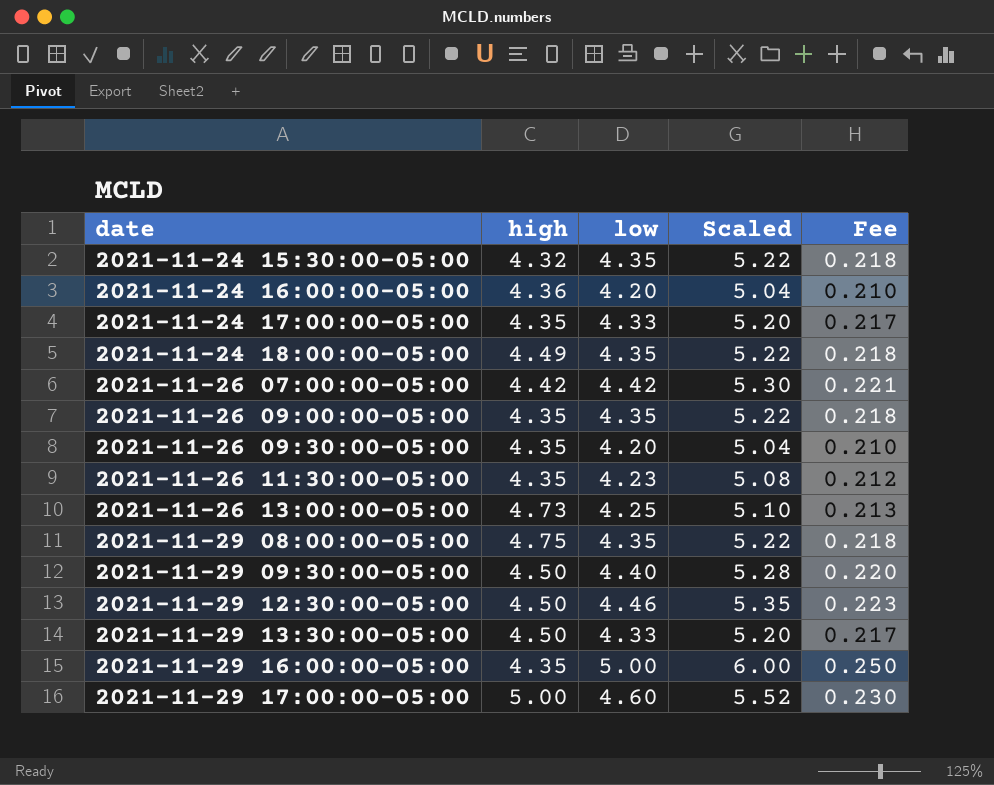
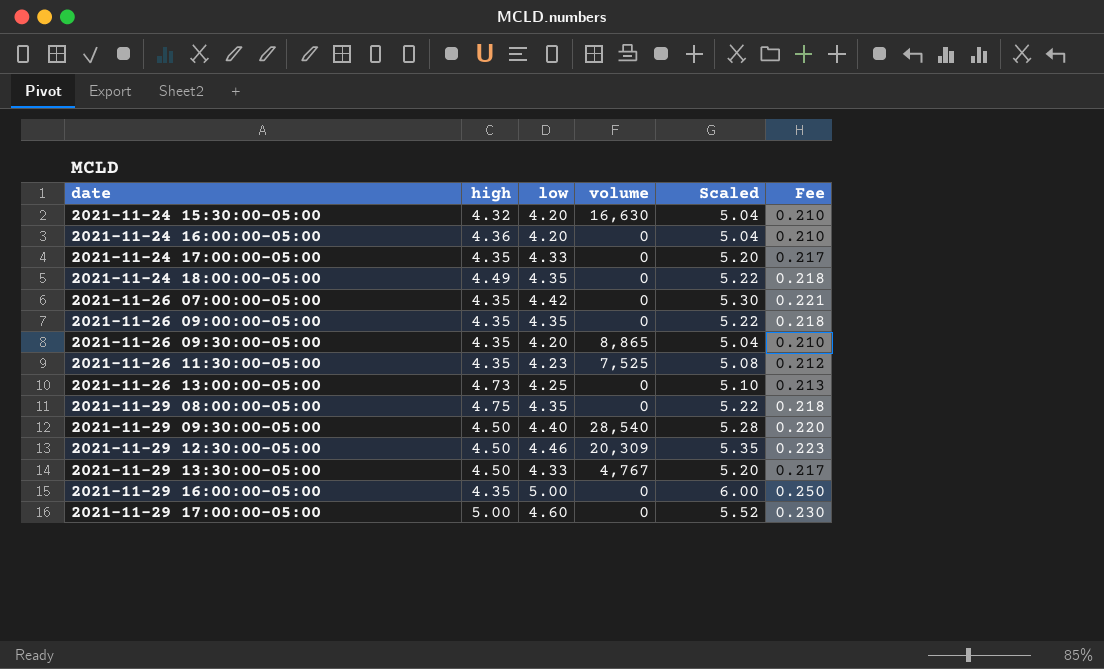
column volume | position: none -> 4
2021-11-24 15:30:00-05:00 | low: 4.35 -> 4.20
2021-11-24 15:30:00-05:00 | Scaled: 5.22 -> 5.04
2021-11-24 15:30:00-05:00 | Fee: 0.218 -> 0.210
2021-11-26 07:00:00-05:00 | high: 4.42 -> 4.35

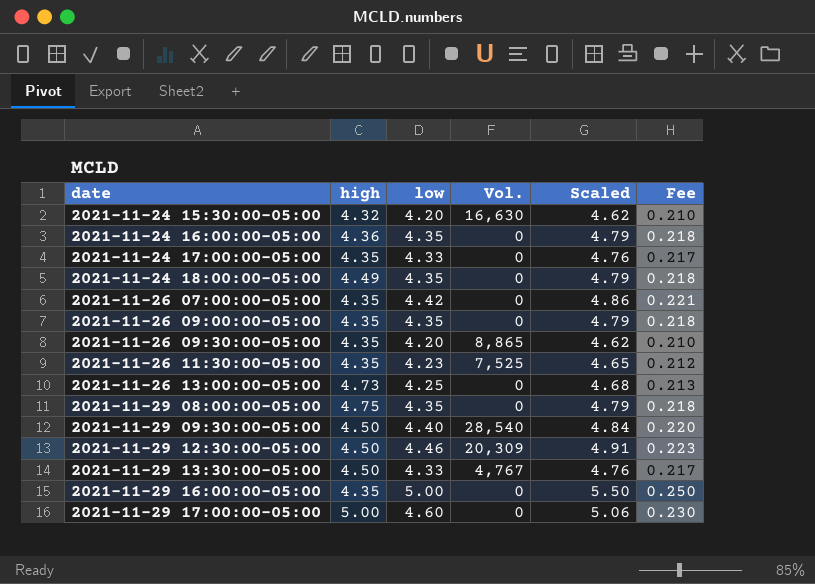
column name: volume -> Vol.
column Scaled | formula: [low] * 1.2 -> [low] * 1.1
2021-11-24 16:00:00-05:00 | low: 4.20 -> 4.35
2021-11-24 16:00:00-05:00 | Fee: 0.210 -> 0.218

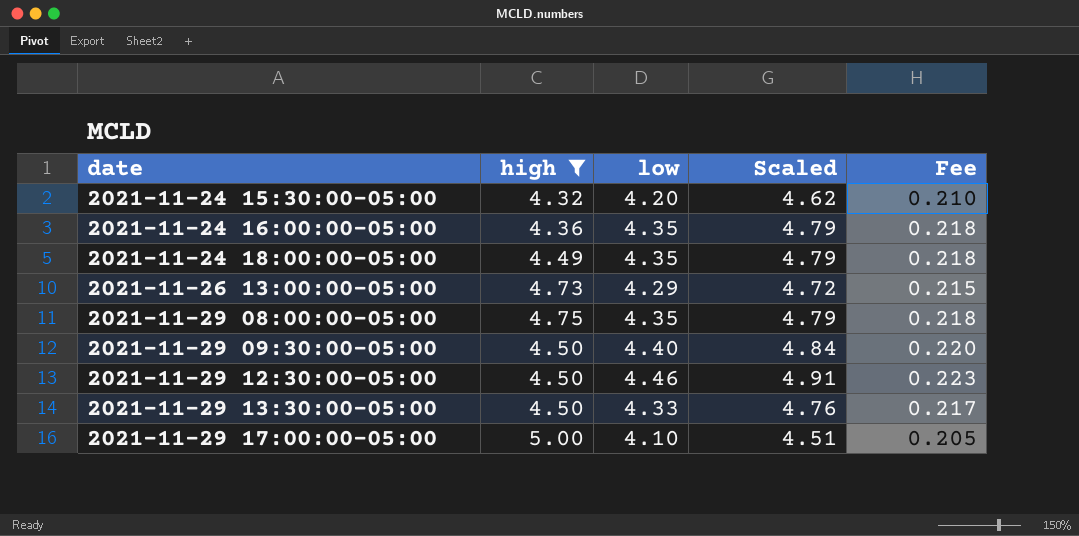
filter: none -> high != 4.35
column Vol. | position: 4 -> none
2021-11-26 13:00:00-05:00 | low: 4.25 -> 4.29
2021-11-26 13:00:00-05:00 | Scaled: 4.68 -> 4.72
2021-11-26 13:00:00-05:00 | Fee: 0.213 -> 0.215
2021-11-29 17:00:00-05:00 | low: 4.60 -> 4.10
2021-11-29 17:00:00-05:00 | Scaled: 5.06 -> 4.51
2021-11-29 17:00:00-05:00 | Fee: 0.230 -> 0.205

